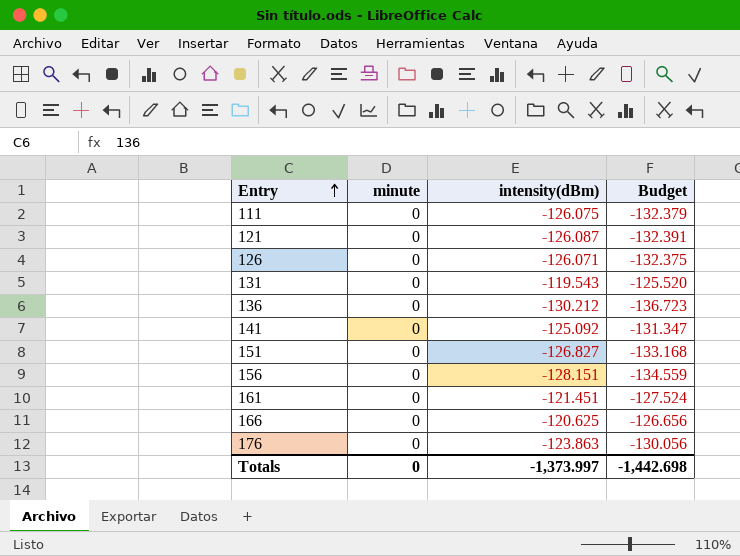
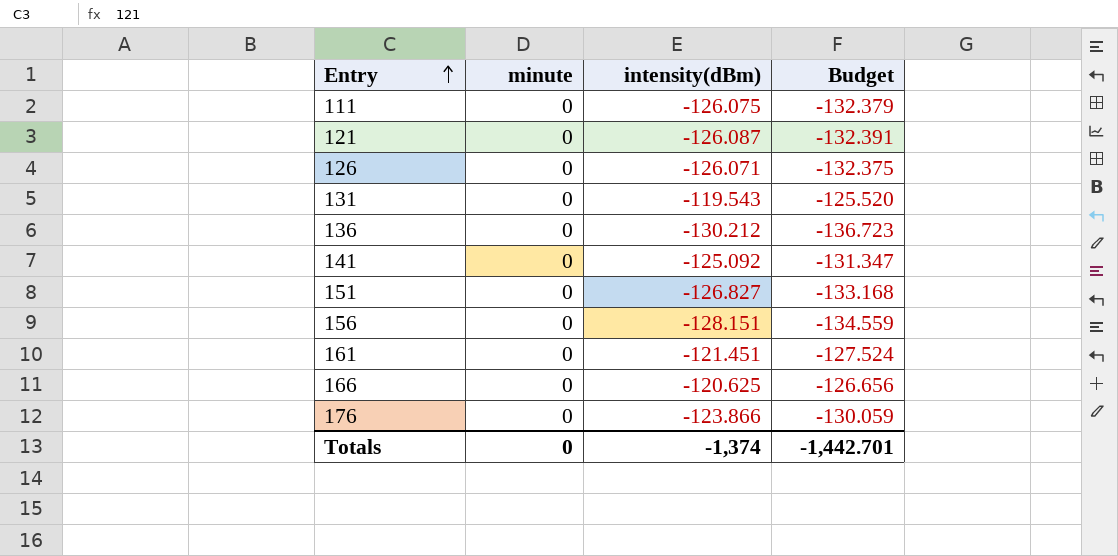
176 | intensity(dBm): -123.863 -> -123.866
176 | Budget: -130.056 -> -130.059
Totals | intensity(dBm): -1,373.997 -> -1,374
Totals | Budget: -1,442.698 -> -1,442.701

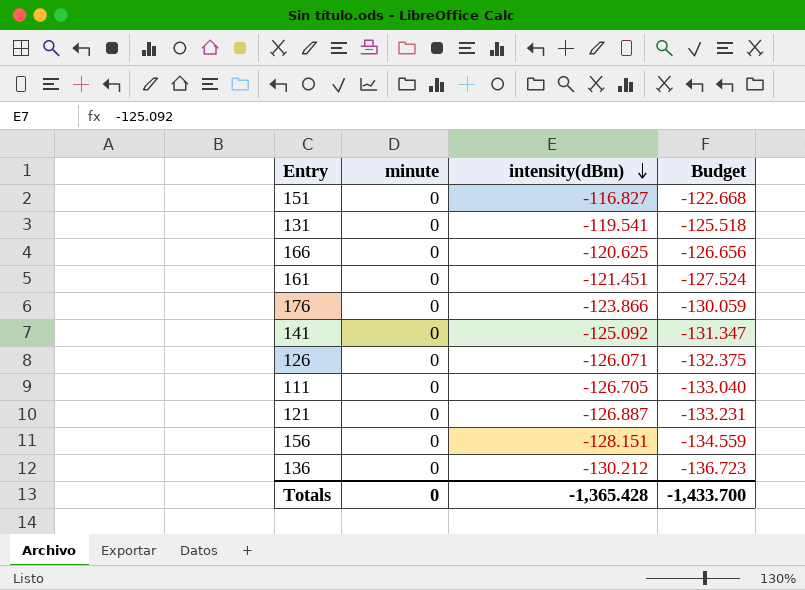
row order: Entry ascending -> intensity(dBm) descending
151 | intensity(dBm): -126.827 -> -116.827
151 | Budget: -133.168 -> -122.668
131 | intensity(dBm): -119.543 -> -119.541
131 | Budget: -125.520 -> -125.518
111 | intensity(dBm): -126.075 -> -126.705
111 | Budget: -132.379 -> -133.040
121 | intensity(dBm): -126.087 -> -126.887
121 | Budget: -132.391 -> -133.231
Totals | intensity(dBm): -1,374 -> -1,365.428
Totals | Budget: -1,442.701 -> -1,433.700

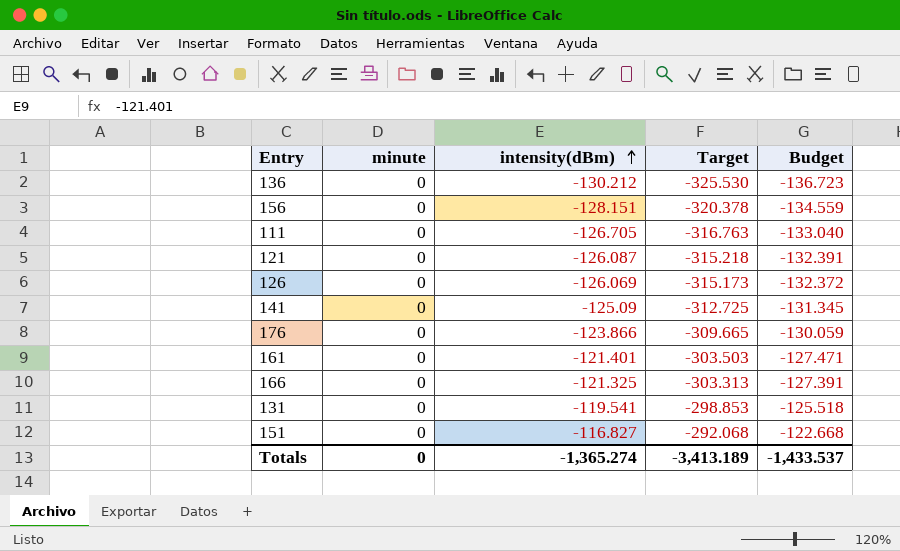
row order: intensity(dBm) descending -> intensity(dBm) ascending
column Target | formula: none -> [intensity(dBm)] * 2.5
121 | intensity(dBm): -126.887 -> -126.087
121 | Budget: -133.231 -> -132.391
126 | intensity(dBm): -126.071 -> -126.069
126 | Budget: -132.375 -> -132.372
141 | intensity(dBm): -125.092 -> -125.09
141 | Budget: -131.347 -> -131.345
161 | intensity(dBm): -121.451 -> -121.401
161 | Budget: -127.524 -> -127.471
166 | intensity(dBm): -120.625 -> -121.325
166 | Budget: -126.656 -> -127.391
Totals | intensity(dBm): -1,365.428 -> -1,365.274
Totals | Budget: -1,433.700 -> -1,433.537

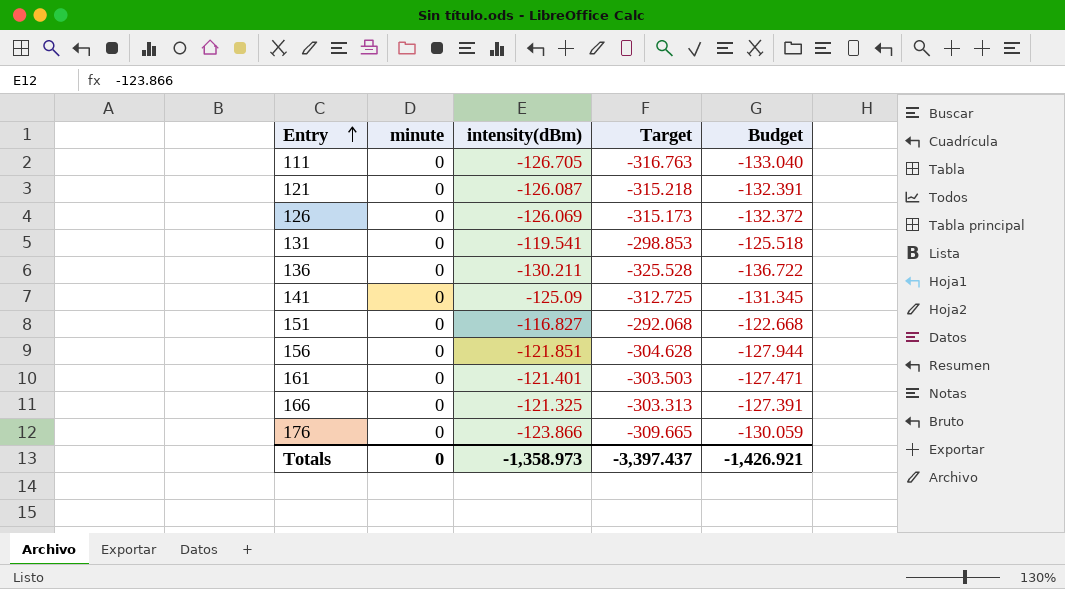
row order: intensity(dBm) ascending -> Entry ascending
136 | intensity(dBm): -130.212 -> -130.211
136 | Target: -325.530 -> -325.528
136 | Budget: -136.723 -> -136.722
156 | intensity(dBm): -128.151 -> -121.851
156 | Target: -320.378 -> -304.628
156 | Budget: -134.559 -> -127.944
Totals | intensity(dBm): -1,365.274 -> -1,358.973
Totals | Target: -3,413.189 -> -3,397.437
Totals | Budget: -1,433.537 -> -1,426.921

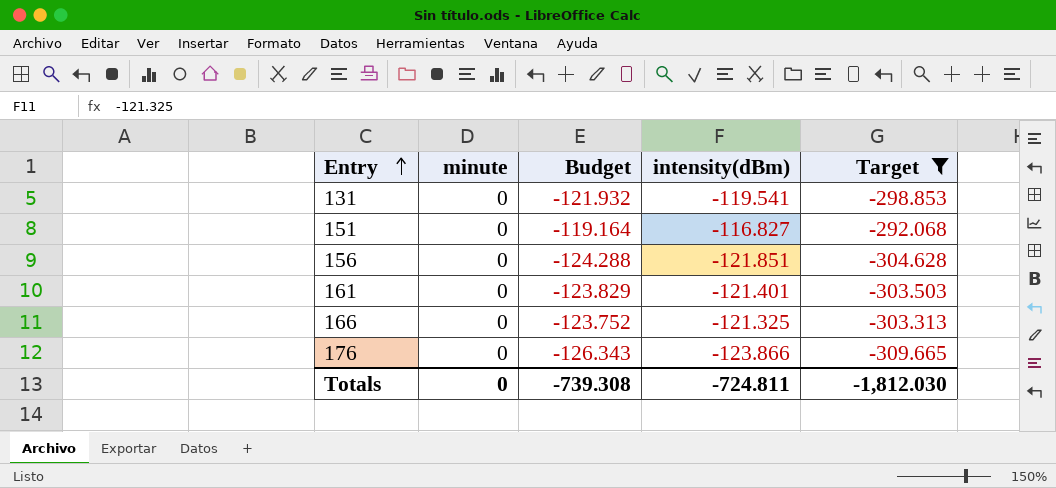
filter: none -> Target >= -309.665
column Budget | formula: [intensity(dBm)] * 1.05 -> [intensity(dBm)] * 1.02
column Budget | position: 5 -> 3
Totals | Budget: -1,426.921 -> -739.308
Totals | intensity(dBm): -1,358.973 -> -724.811
Totals | Target: -3,397.437 -> -1,812.030

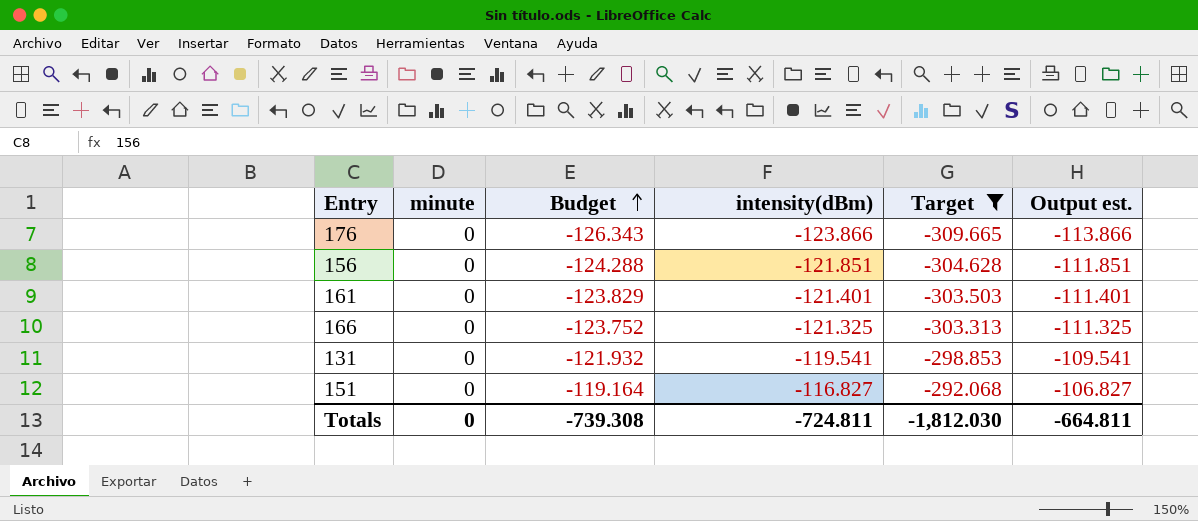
row order: Entry ascending -> Budget ascending
column Output est. | formula: none -> [intensity(dBm)] + 10

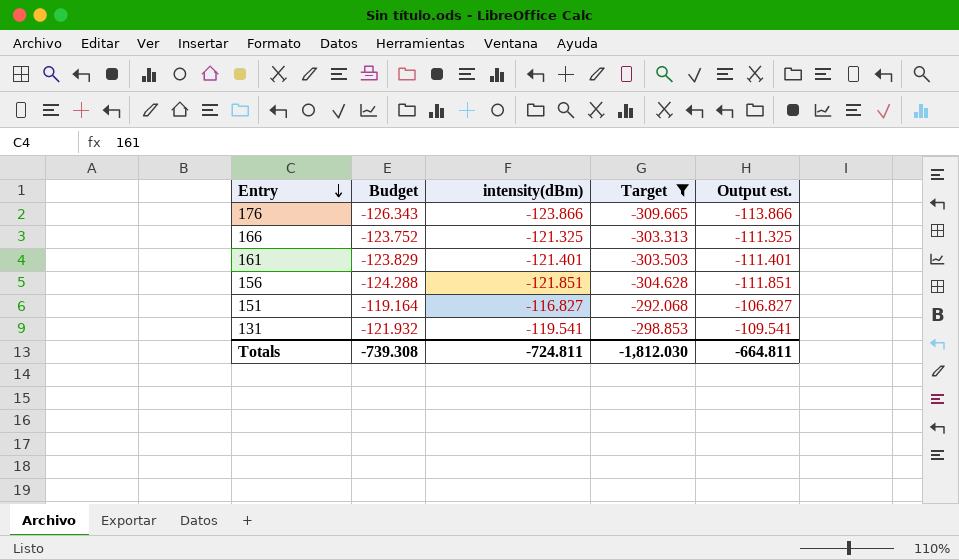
row order: Budget ascending -> Entry descending
column minute | position: 2 -> none

